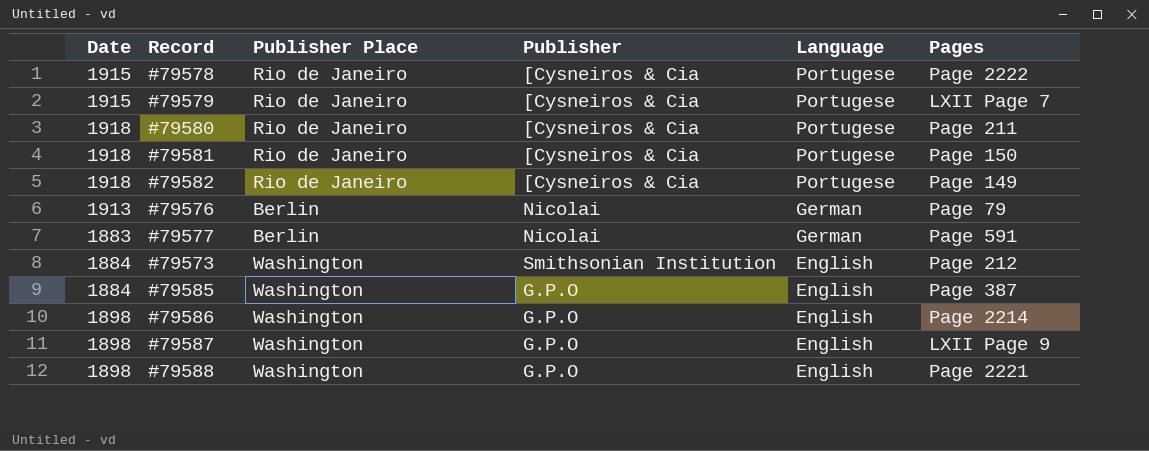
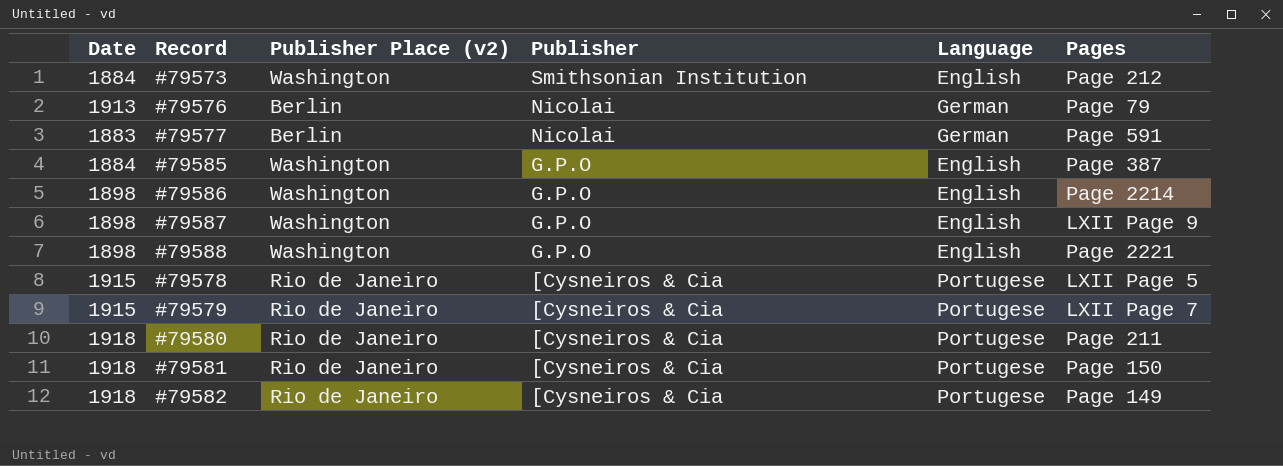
row order: Language descending -> Publisher descending
column name: Publisher Place -> Publisher Place (v2)
#79578 | Pages: Page 2222 -> LXII Page 5

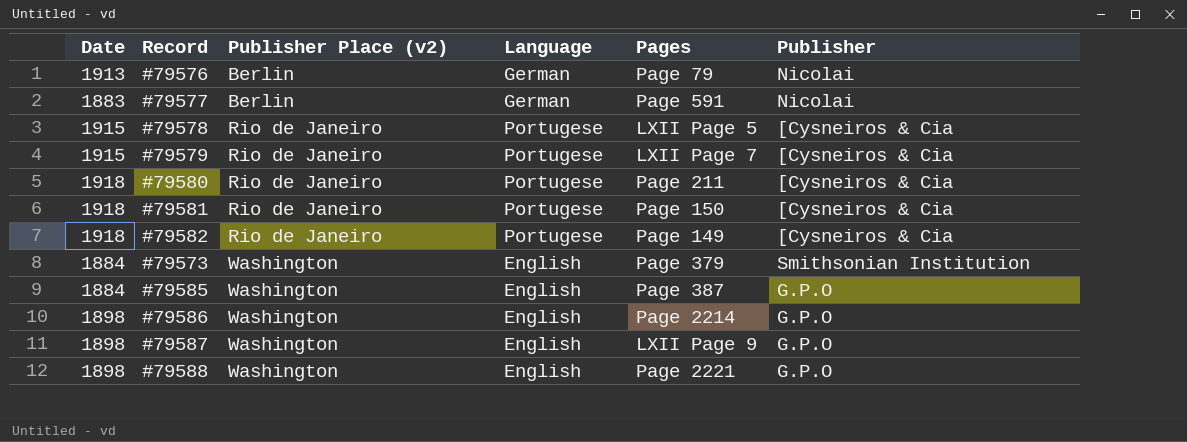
row order: Publisher descending -> Publisher Place (v2) ascending
column Publisher | position: 4 -> 6
#79573 | Pages: Page 212 -> Page 379

